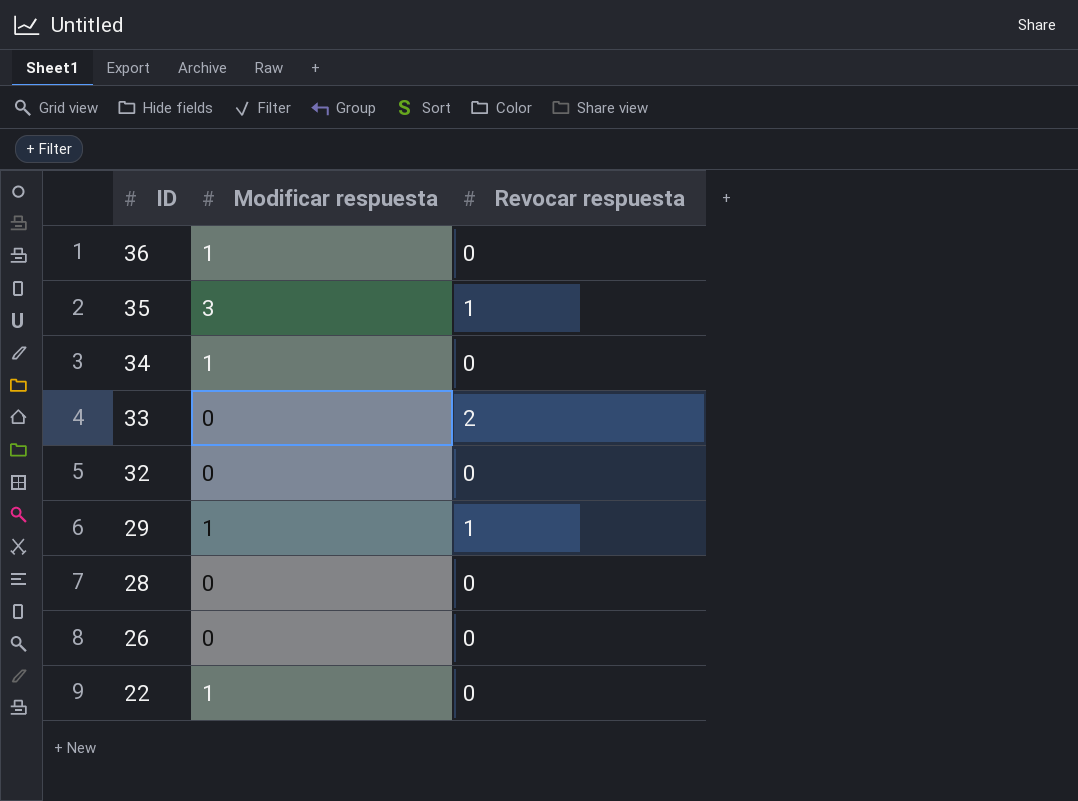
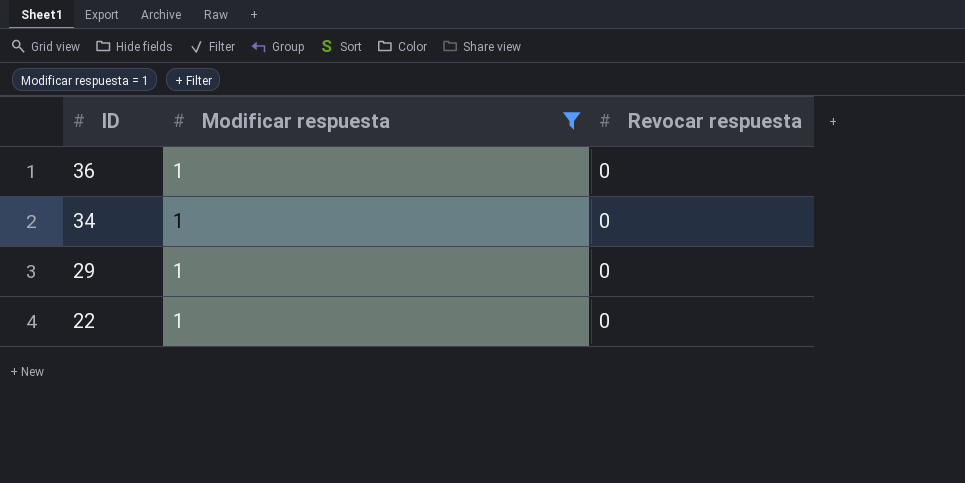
filter: none -> Modificar respuesta = 1
29 | Revocar respuesta: 1 -> 0

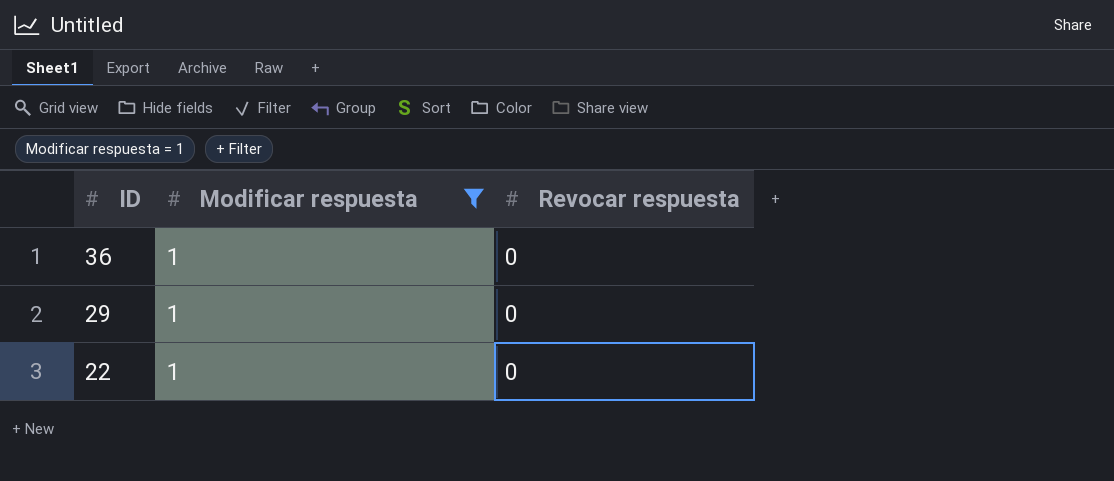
row 34: 1 | 0 -> none

